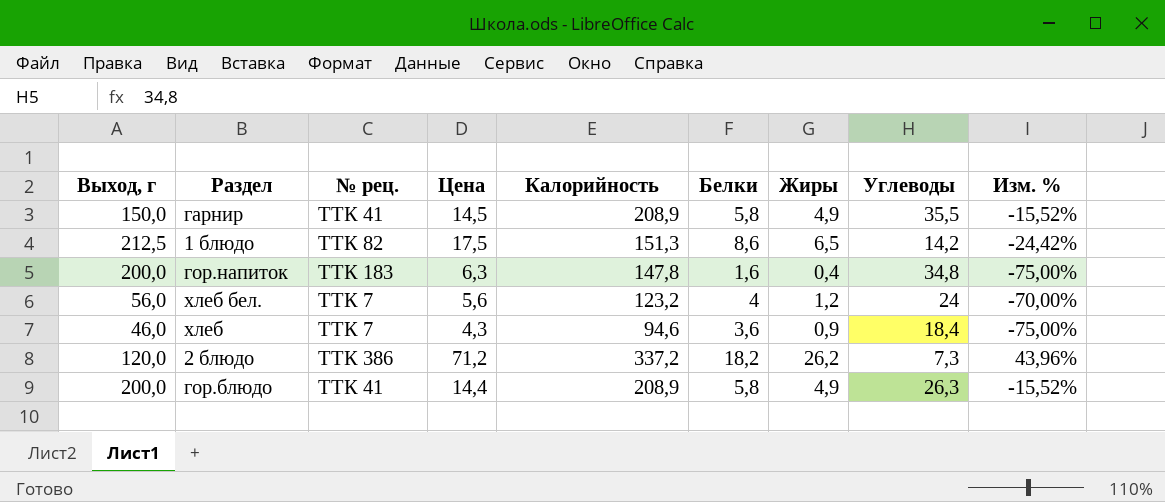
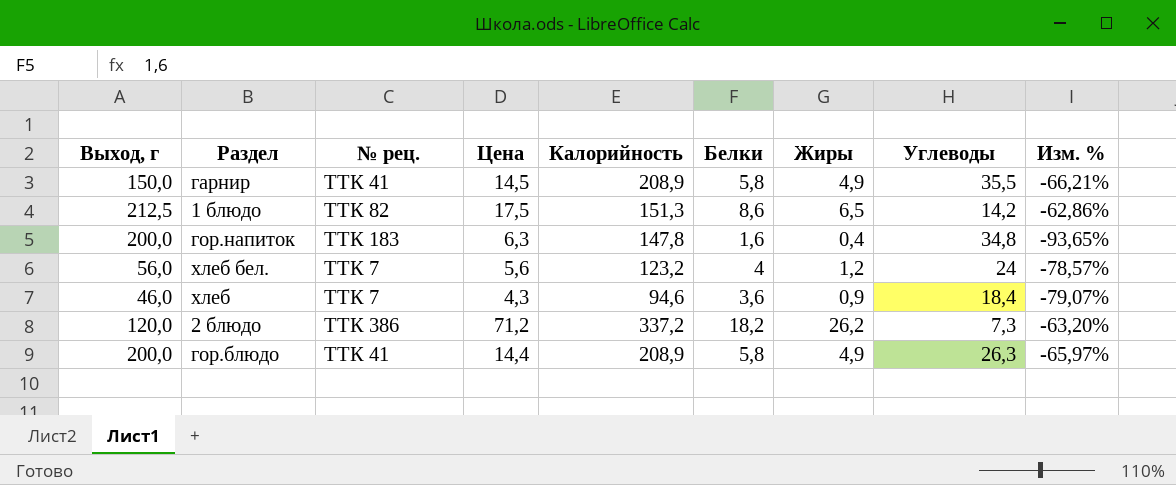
column Изм. % | formula: ([Жиры] - [Белки]) / [Белки] -> ([Жиры] - [Цена]) / [Цена]

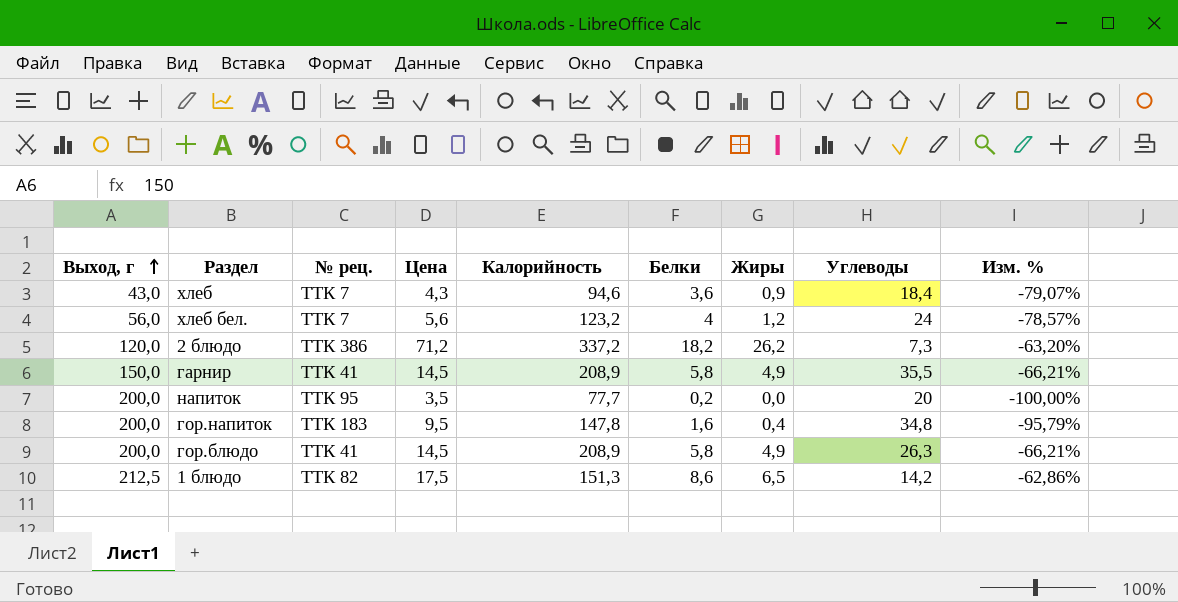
row order: none -> Выход, г ascending
хлеб | Выход, г: 46,0 -> 43,0
row напиток: none -> 200,0 | ТТК 95 | 3,5 | 77,7 | 0,2 | 0,0 | 20 | -100,00%
гор.напиток | Цена: 6,3 -> 9,5
гор.напиток | Изм. %: -93,65% -> -95,79%
гор.блюдо | Цена: 14,4 -> 14,5
гор.блюдо | Изм. %: -65,97% -> -66,21%

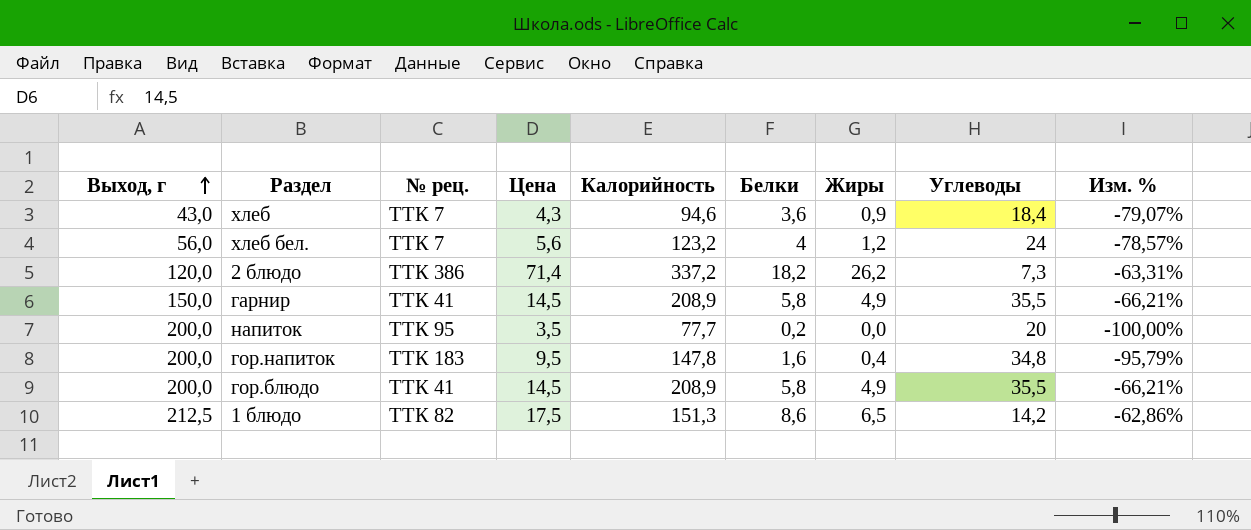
2 блюдо | Цена: 71,2 -> 71,4
2 блюдо | Изм. %: -63,20% -> -63,31%
гор.блюдо | Углеводы: 26,3 -> 35,5

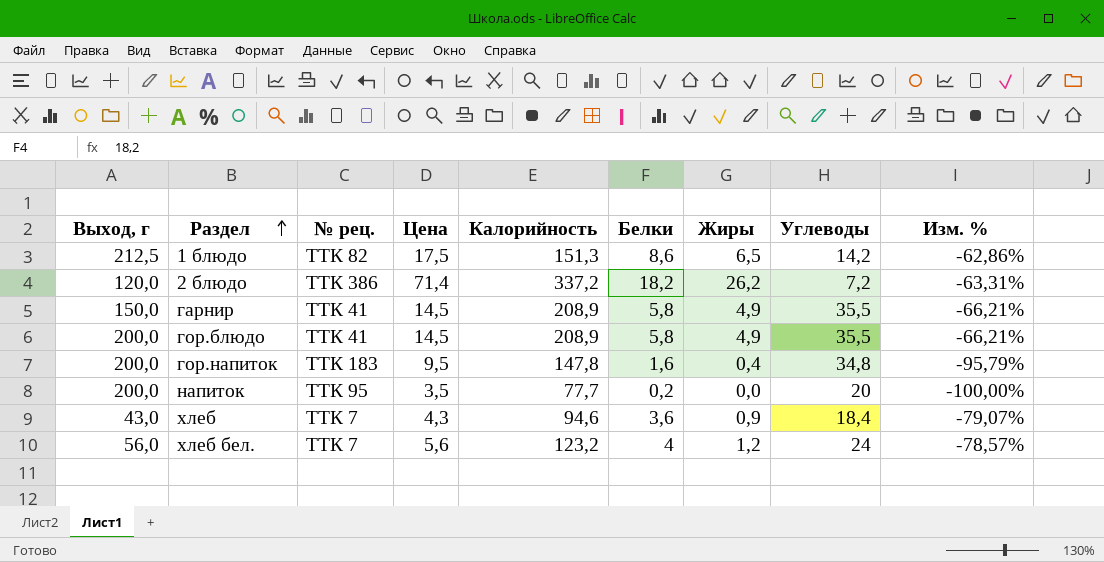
row order: Выход, г ascending -> Раздел ascending
2 блюдо | Углеводы: 7,3 -> 7,2

